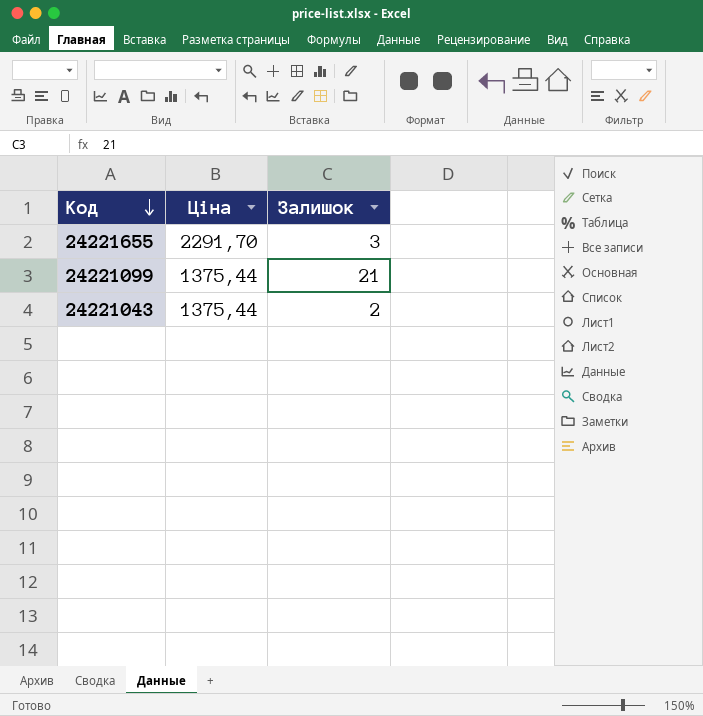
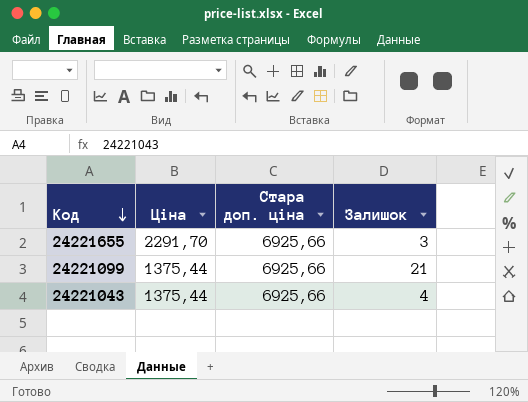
column Стара доп. ціна | position: none -> 3
24221043 | Залишок: 2 -> 4

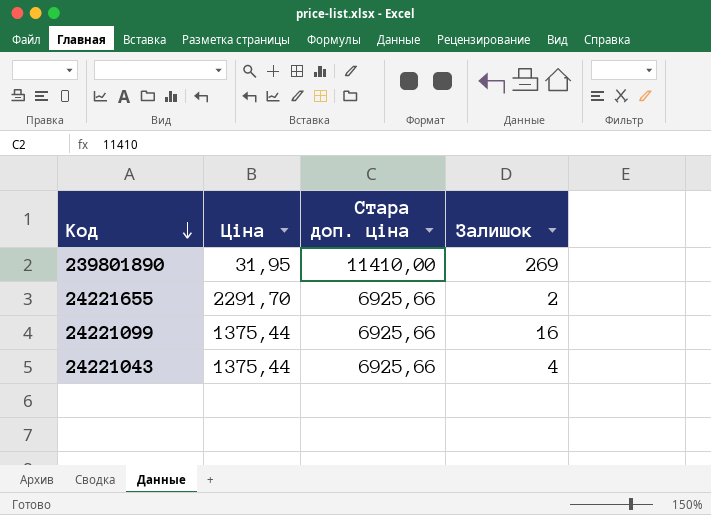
row 239801890: none -> 31,95 | 11410,00 | 269
24221655 | Залишок: 3 -> 2
24221099 | Залишок: 21 -> 16

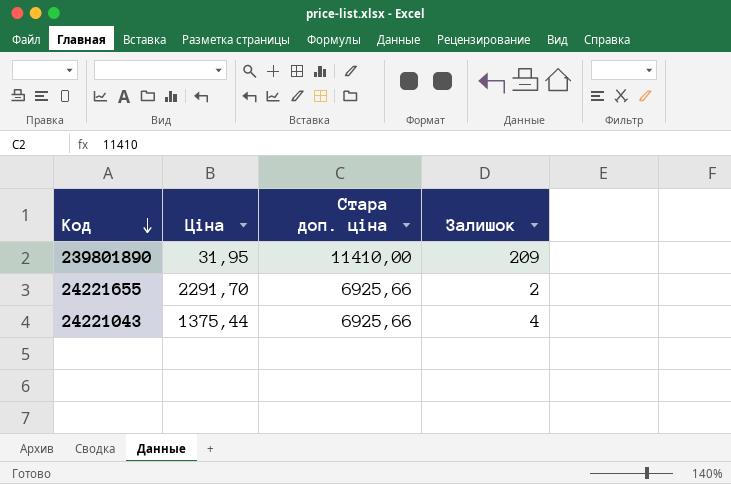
row 24221099: 1375,44 | 6925,66 | 16 -> none
239801890 | Залишок: 269 -> 209

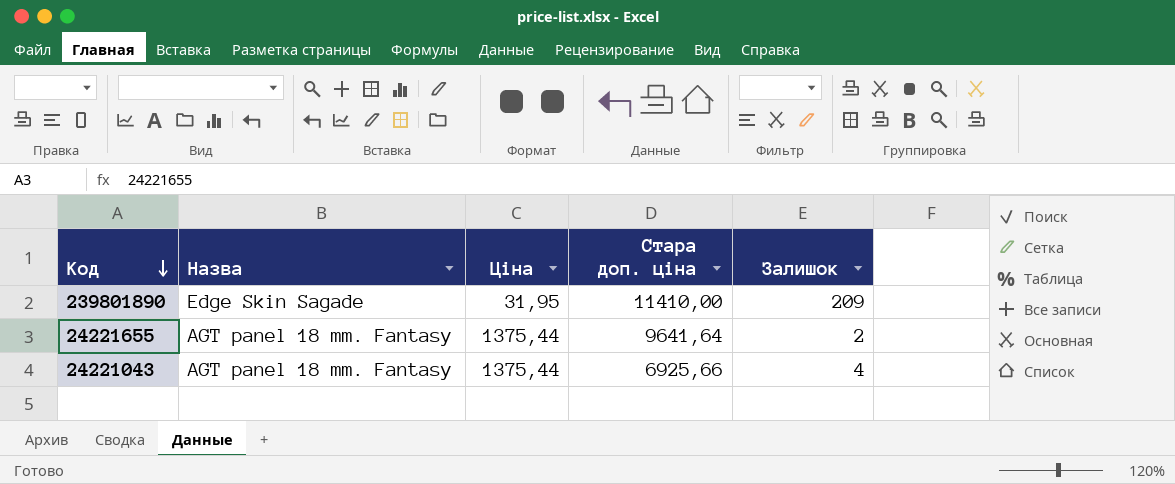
column Назва | position: none -> 2
24221655 | Ціна: 2291,70 -> 1375,44
24221655 | Стара доп. ціна: 6925,66 -> 9641,64

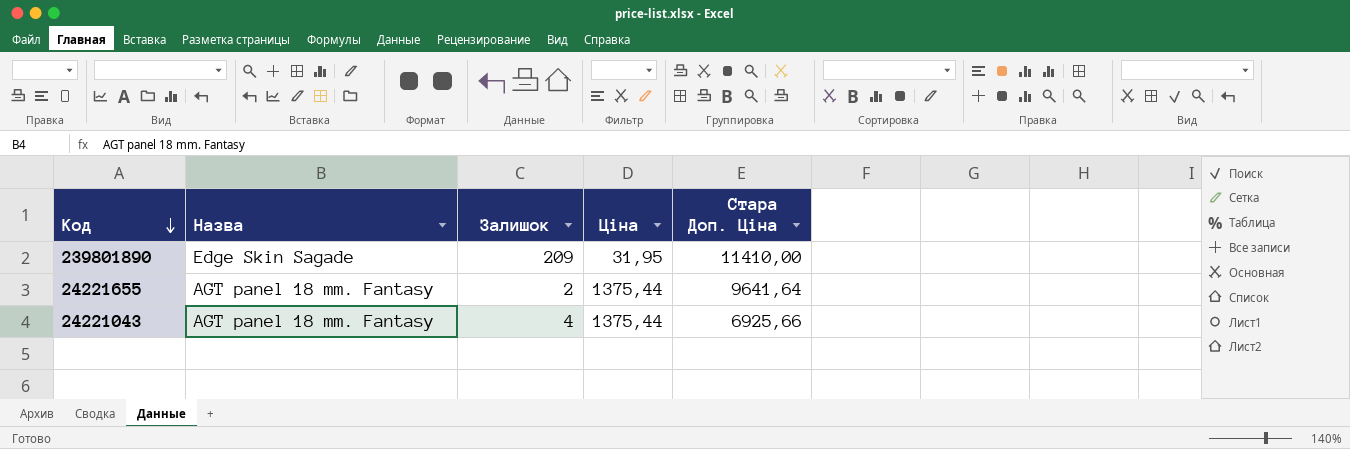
column Залишок | position: 5 -> 3
column name: Стара доп. ціна -> Стара Доп. Ціна

